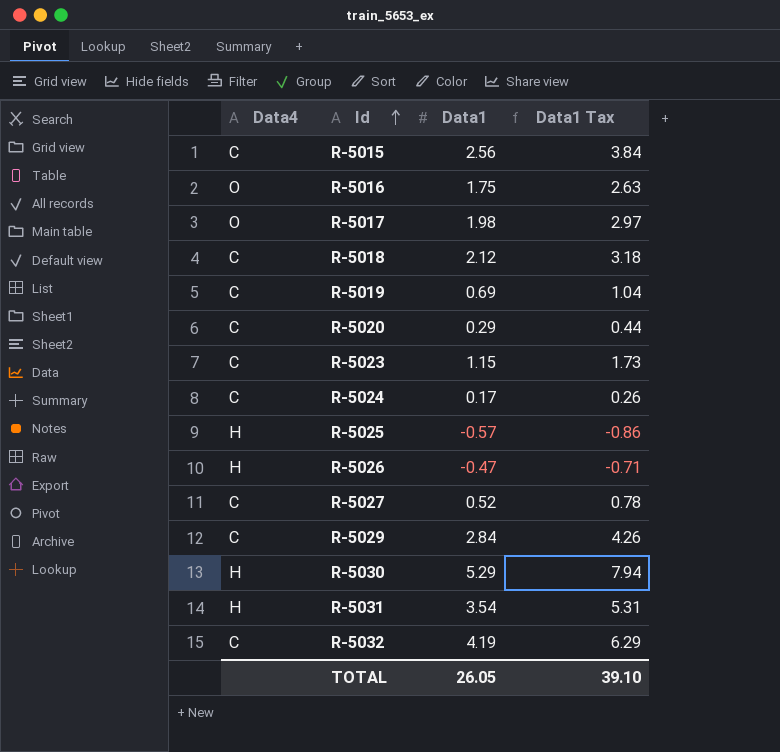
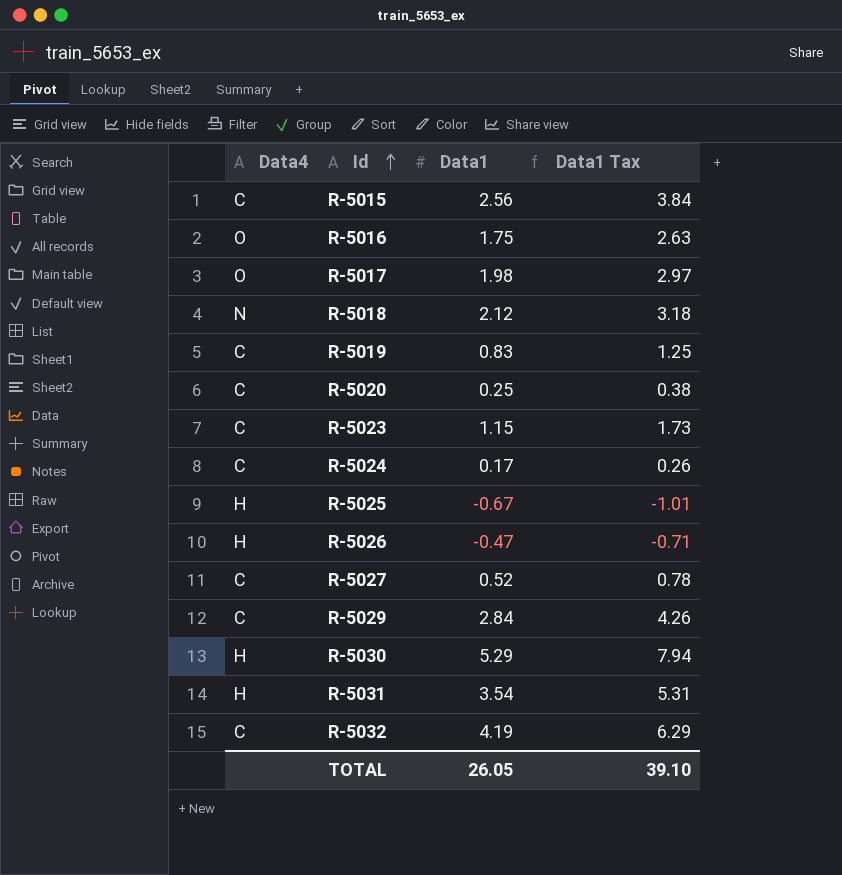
R-5018 | Data4: C -> N
R-5019 | Data1: 0.69 -> 0.83
R-5019 | Data1 Tax: 1.04 -> 1.25
R-5020 | Data1: 0.29 -> 0.25
R-5020 | Data1 Tax: 0.44 -> 0.38
R-5025 | Data1: -0.57 -> -0.67
R-5025 | Data1 Tax: -0.86 -> -1.01

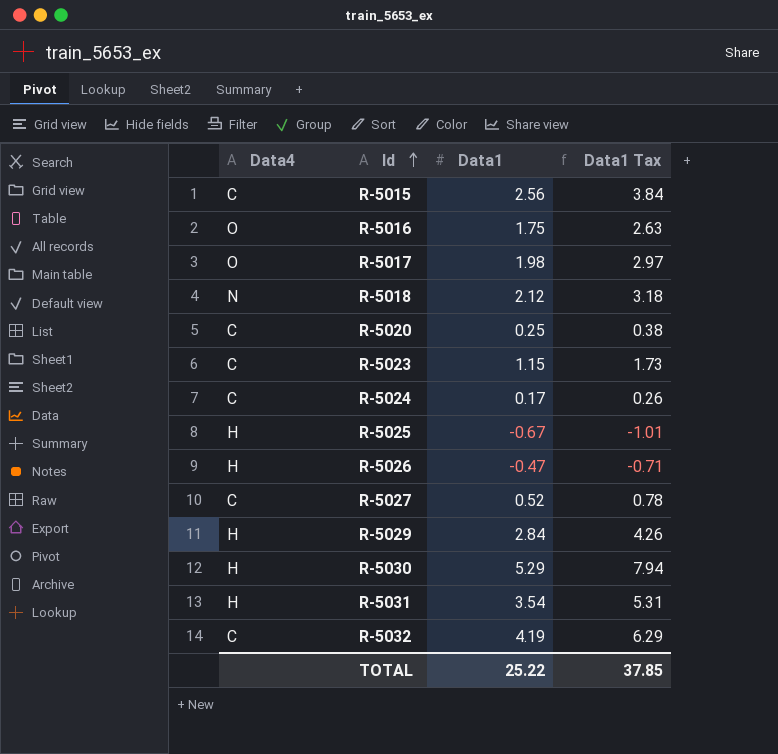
row R-5019: C | 0.83 | 1.25 -> none
R-5029 | Data4: C -> H
TOTAL | Data1: 26.05 -> 25.22
TOTAL | Data1 Tax: 39.10 -> 37.85

